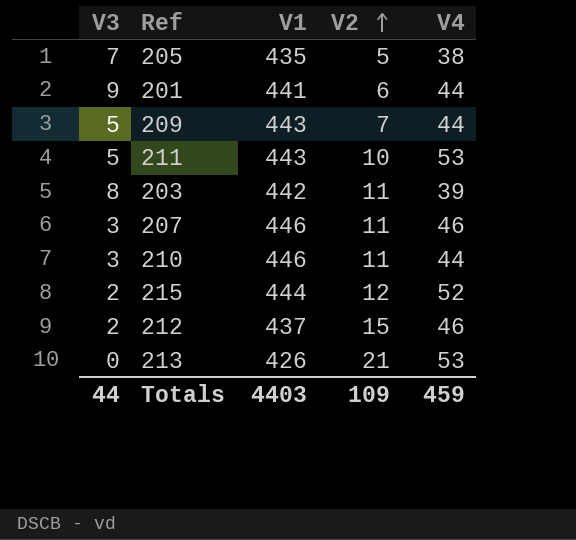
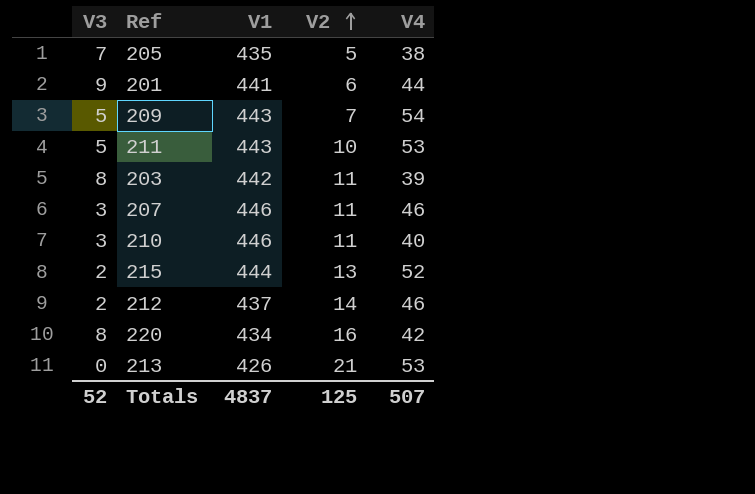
209 | V4: 44 -> 54
210 | V4: 44 -> 40
215 | V2: 12 -> 13
212 | V2: 15 -> 14
row 220: none -> 8 | 434 | 16 | 42
Totals | V3: 44 -> 52
Totals | V1: 4403 -> 4837
Totals | V2: 109 -> 125
Totals | V4: 459 -> 507

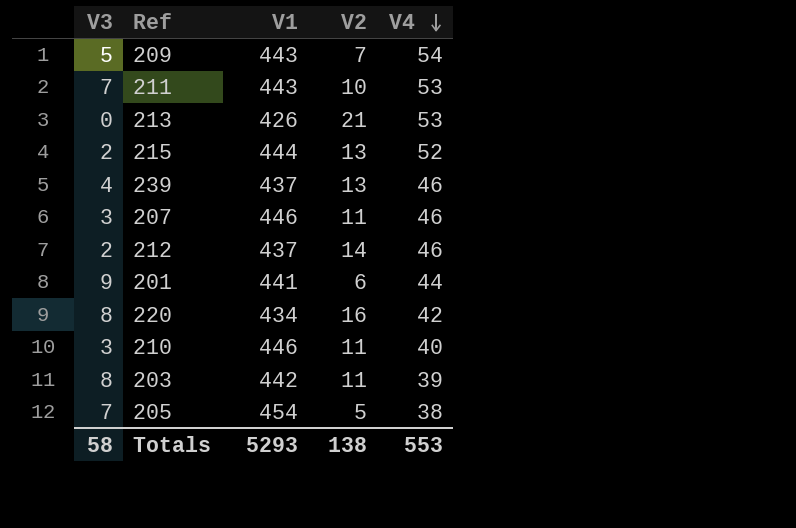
row order: V2 ascending -> V4 descending
211 | V3: 5 -> 7
row 239: none -> 4 | 437 | 13 | 46
205 | V1: 435 -> 454
Totals | V3: 52 -> 58
Totals | V1: 4837 -> 5293
Totals | V2: 125 -> 138
Totals | V4: 507 -> 553

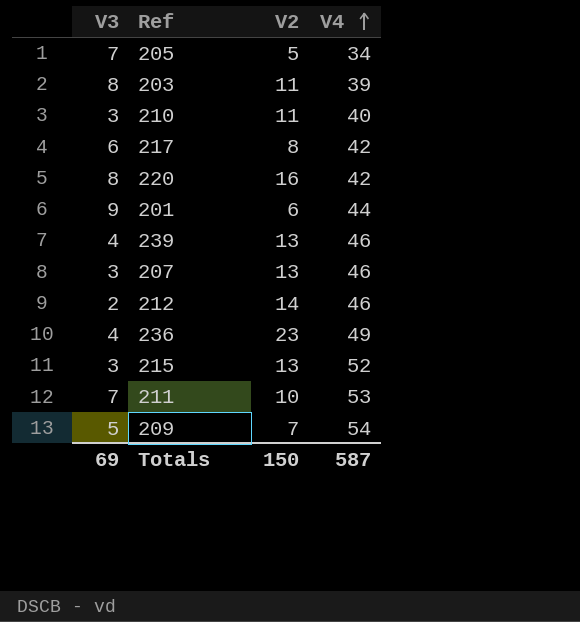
row order: V4 descending -> V4 ascending
column V1 | position: 3 -> none
row 213: 0 | 426 | 21 | 53 -> none
205 | V4: 38 -> 34
row 217: none -> 6 | 8 | 42
207 | V2: 11 -> 13
row 236: none -> 4 | 23 | 49
215 | V3: 2 -> 3
Totals | V3: 58 -> 69
Totals | V2: 138 -> 150
Totals | V4: 553 -> 587

